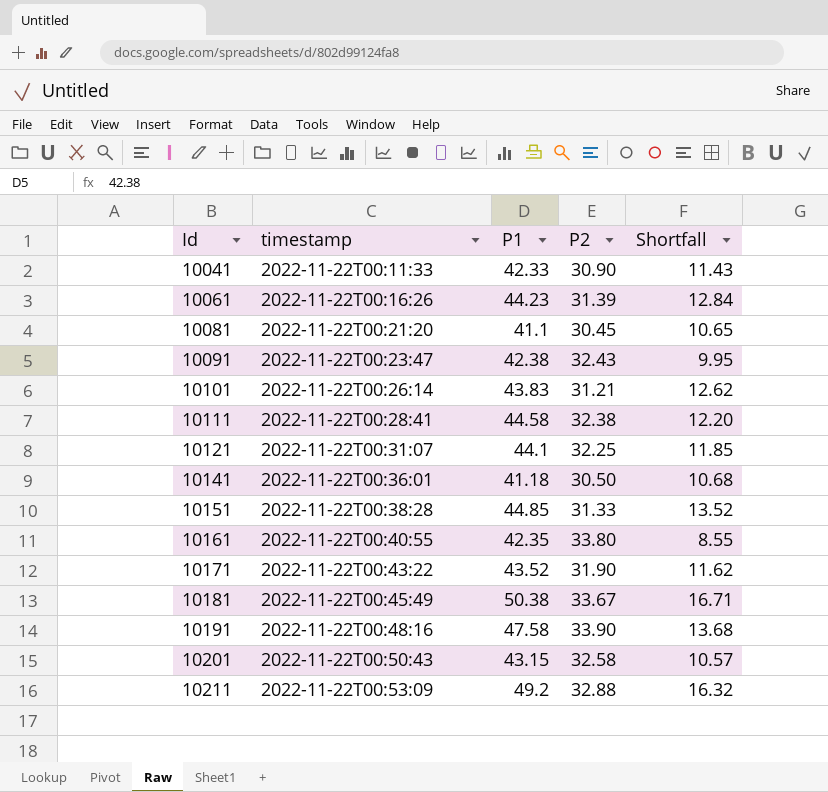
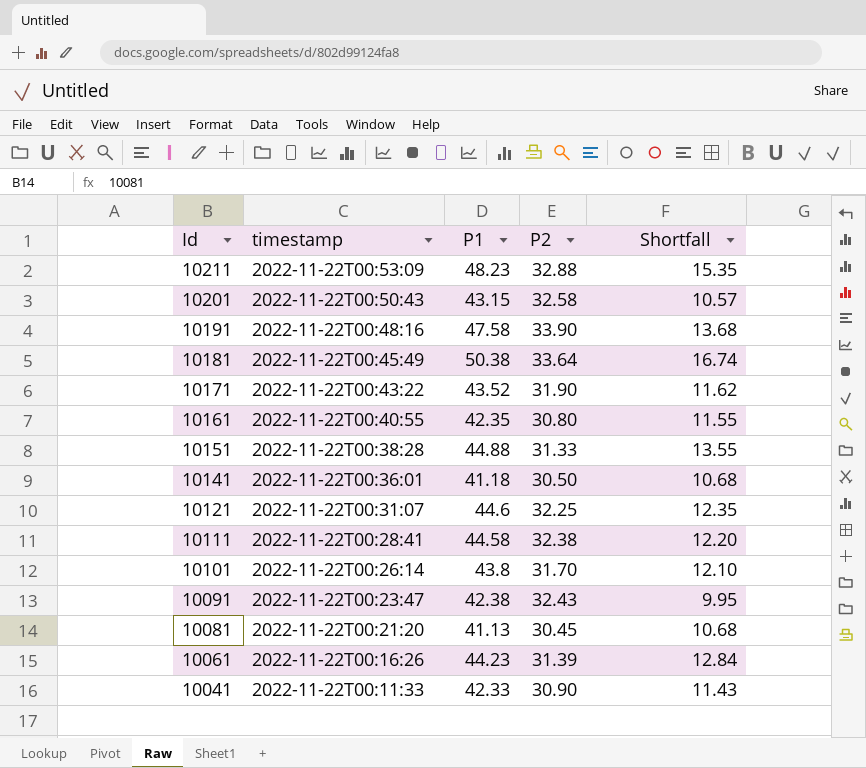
row order: Id ascending -> Id descending
10211 | P1: 49.2 -> 48.23
10211 | Shortfall: 16.32 -> 15.35
10181 | P2: 33.67 -> 33.64
10181 | Shortfall: 16.71 -> 16.74
10161 | P2: 33.80 -> 30.80
10161 | Shortfall: 8.55 -> 11.55
10151 | P1: 44.85 -> 44.88
10151 | Shortfall: 13.52 -> 13.55
10121 | P1: 44.1 -> 44.6
10121 | Shortfall: 11.85 -> 12.35
10101 | P1: 43.83 -> 43.8
10101 | P2: 31.21 -> 31.70
10101 | Shortfall: 12.62 -> 12.10
10081 | P1: 41.1 -> 41.13
10081 | Shortfall: 10.65 -> 10.68

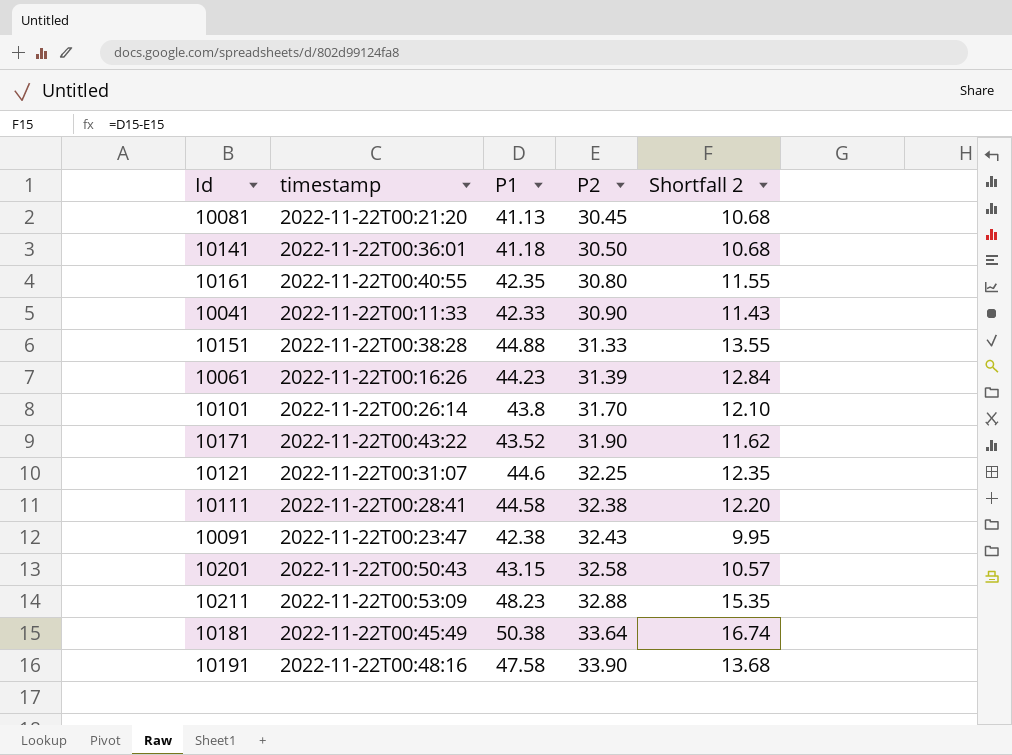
row order: Id descending -> P2 ascending
column name: Shortfall -> Shortfall 2

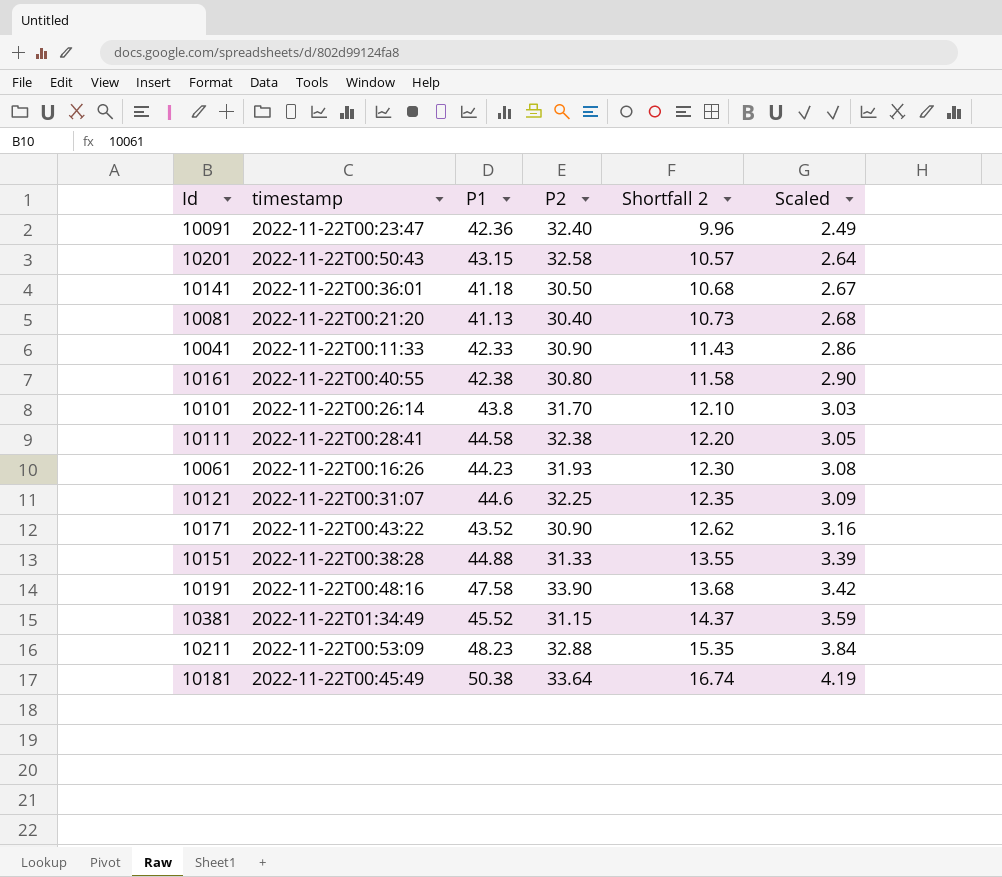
row order: P2 ascending -> Shortfall 2 ascending
column Scaled | formula: none -> [Shortfall 2] * 0.25
10091 | P1: 42.38 -> 42.36
10091 | P2: 32.43 -> 32.40
10091 | Shortfall 2: 9.95 -> 9.96
10081 | P2: 30.45 -> 30.40
10081 | Shortfall 2: 10.68 -> 10.73
10161 | P1: 42.35 -> 42.38
10161 | Shortfall 2: 11.55 -> 11.58
10061 | P2: 31.39 -> 31.93
10061 | Shortfall 2: 12.84 -> 12.30
10171 | P2: 31.90 -> 30.90
10171 | Shortfall 2: 11.62 -> 12.62
row 10381: none -> 2022-11-22T01:34:49 | 45.52 | 31.15 | 14.37 | 3.59

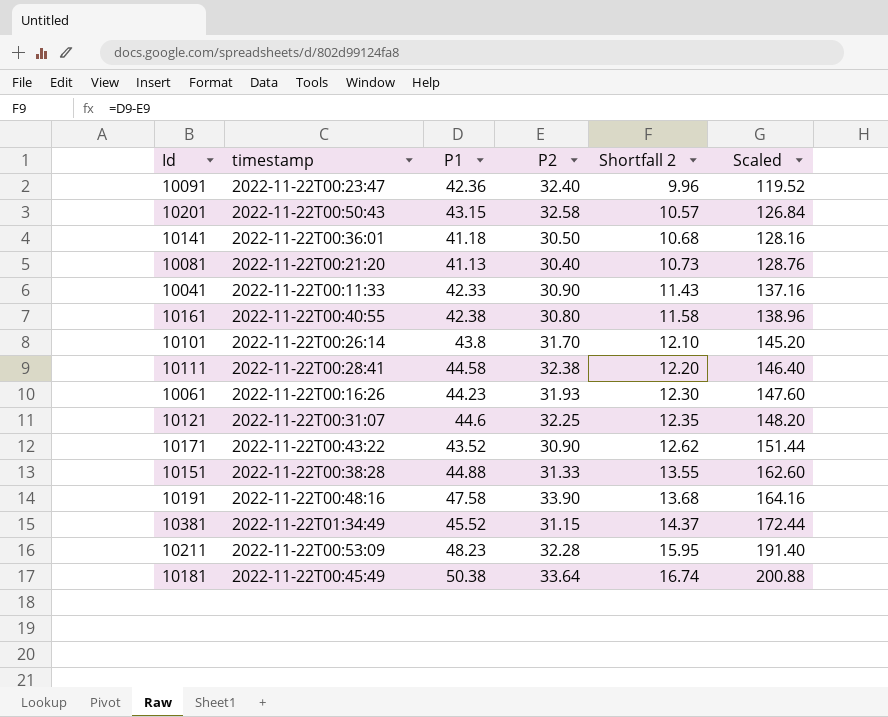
column Scaled | formula: [Shortfall 2] * 0.25 -> [Shortfall 2] * 12
10211 | P2: 32.88 -> 32.28
10211 | Shortfall 2: 15.35 -> 15.95

